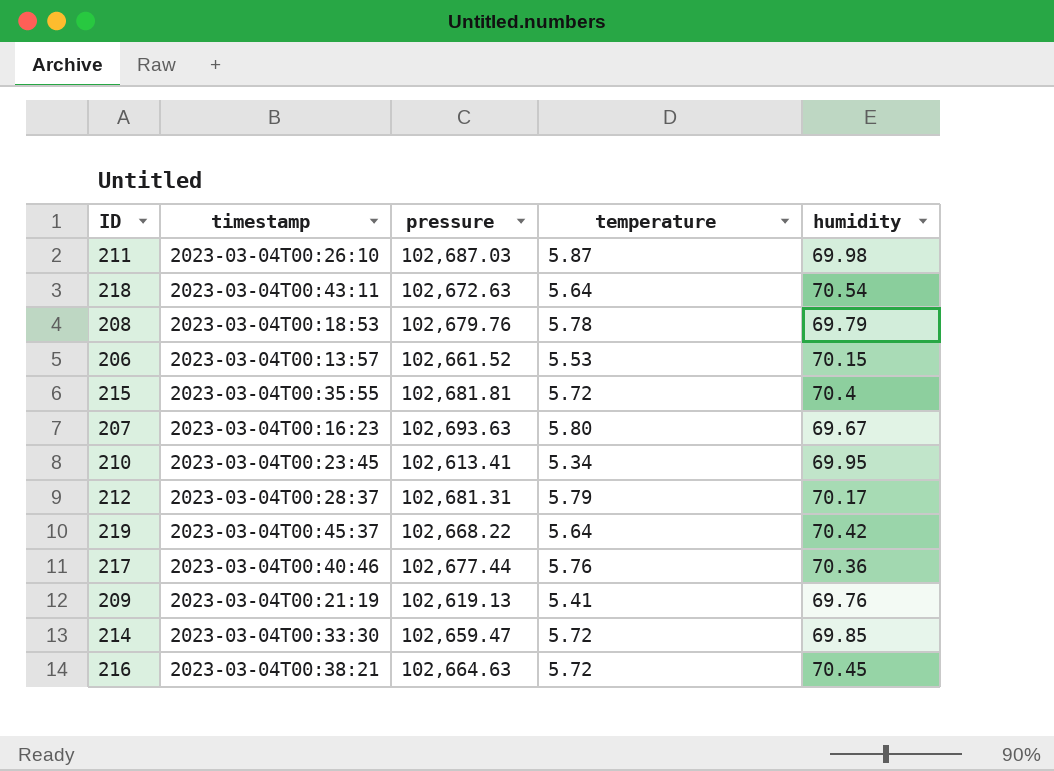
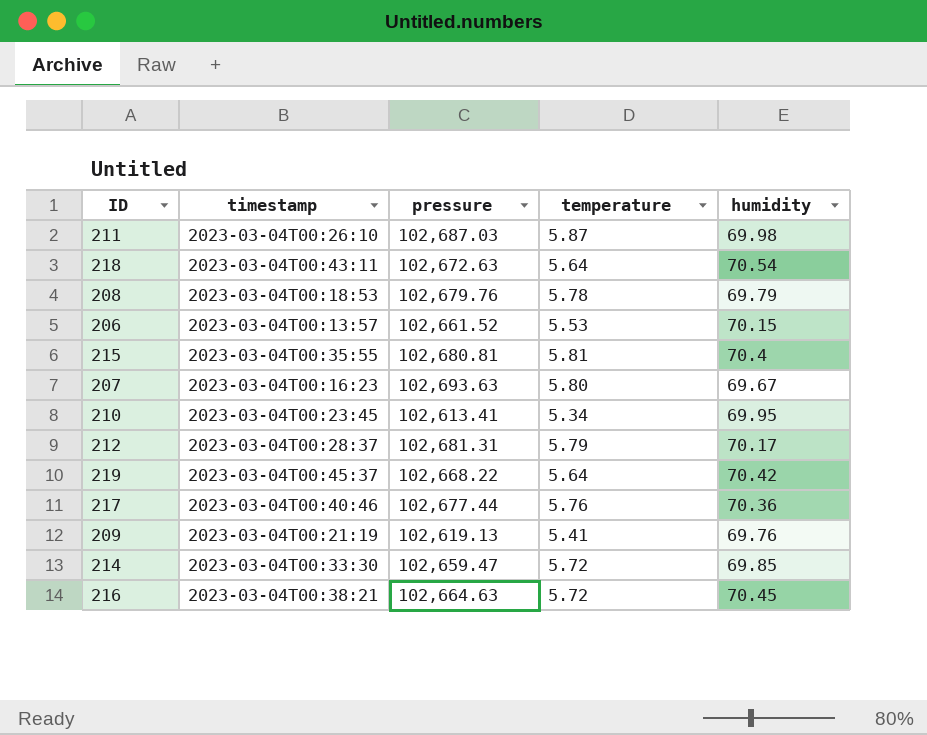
215 | pressure: 102,681.81 -> 102,680.81
215 | temperature: 5.72 -> 5.81

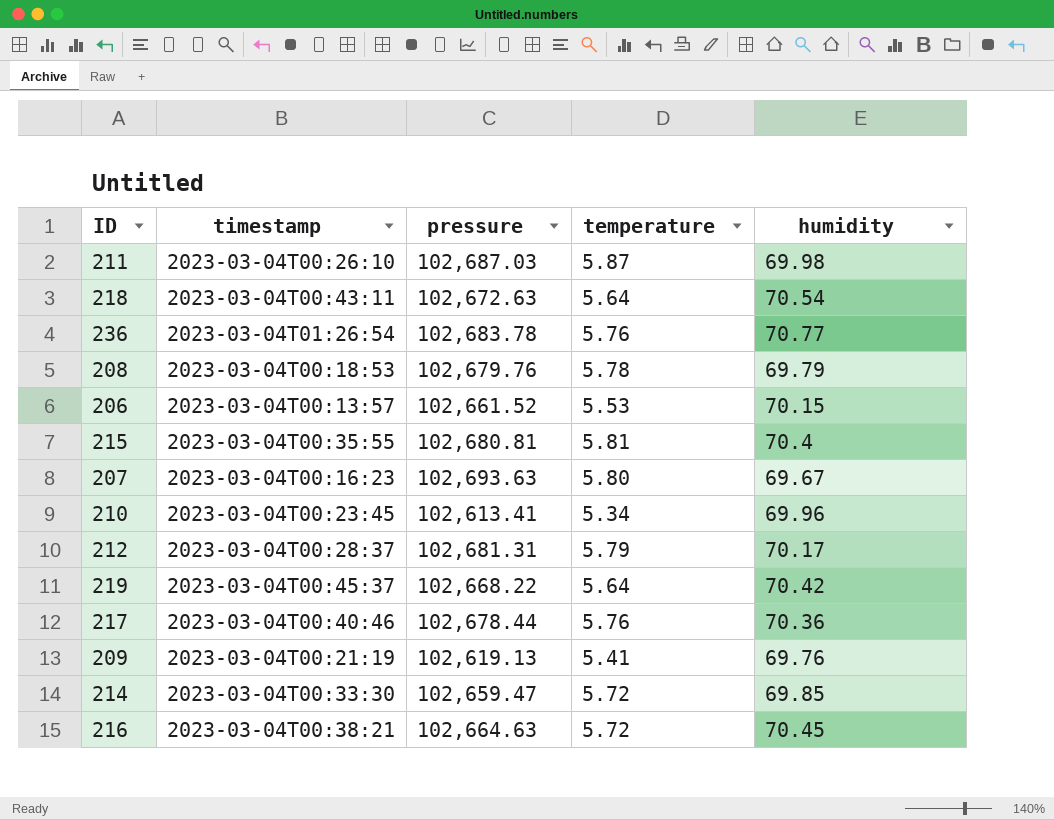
row 236: none -> 2023-03-04T01:26:54 | 102,683.78 | 5.76 | 70.77
210 | humidity: 69.95 -> 69.96
217 | pressure: 102,677.44 -> 102,678.44

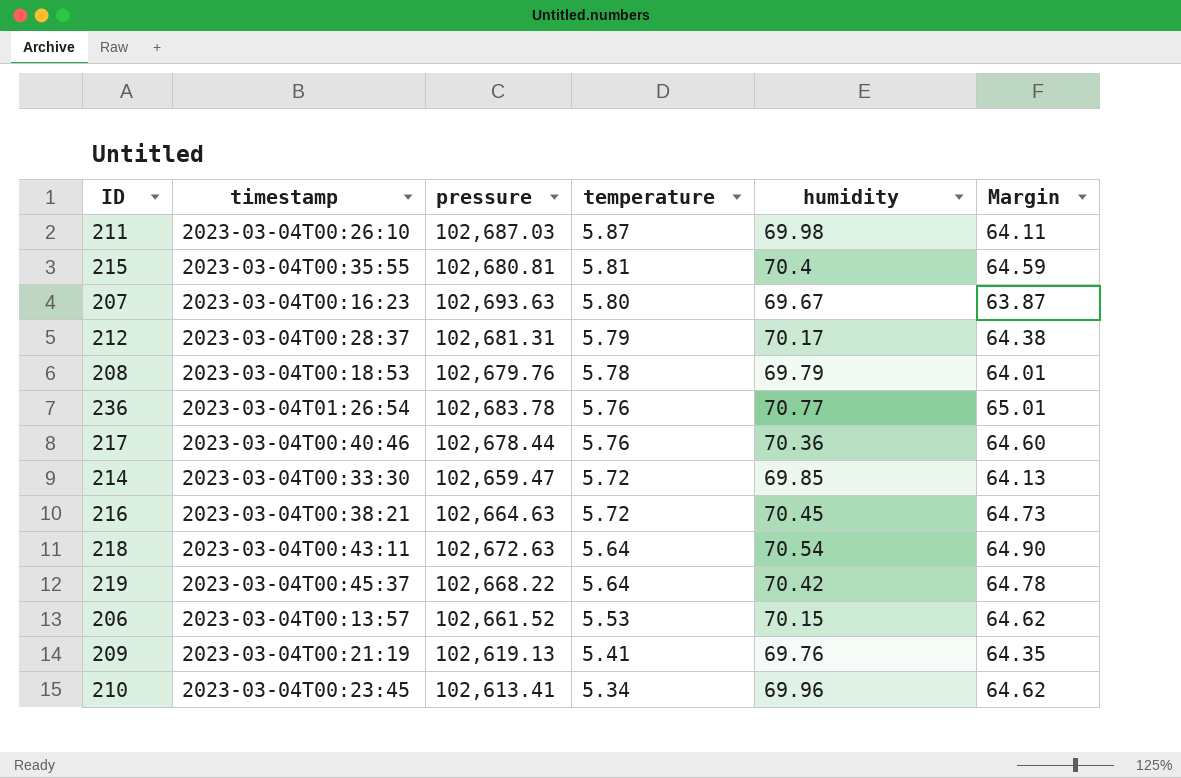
row order: none -> temperature descending
column Margin | formula: none -> [humidity] - [temperature]

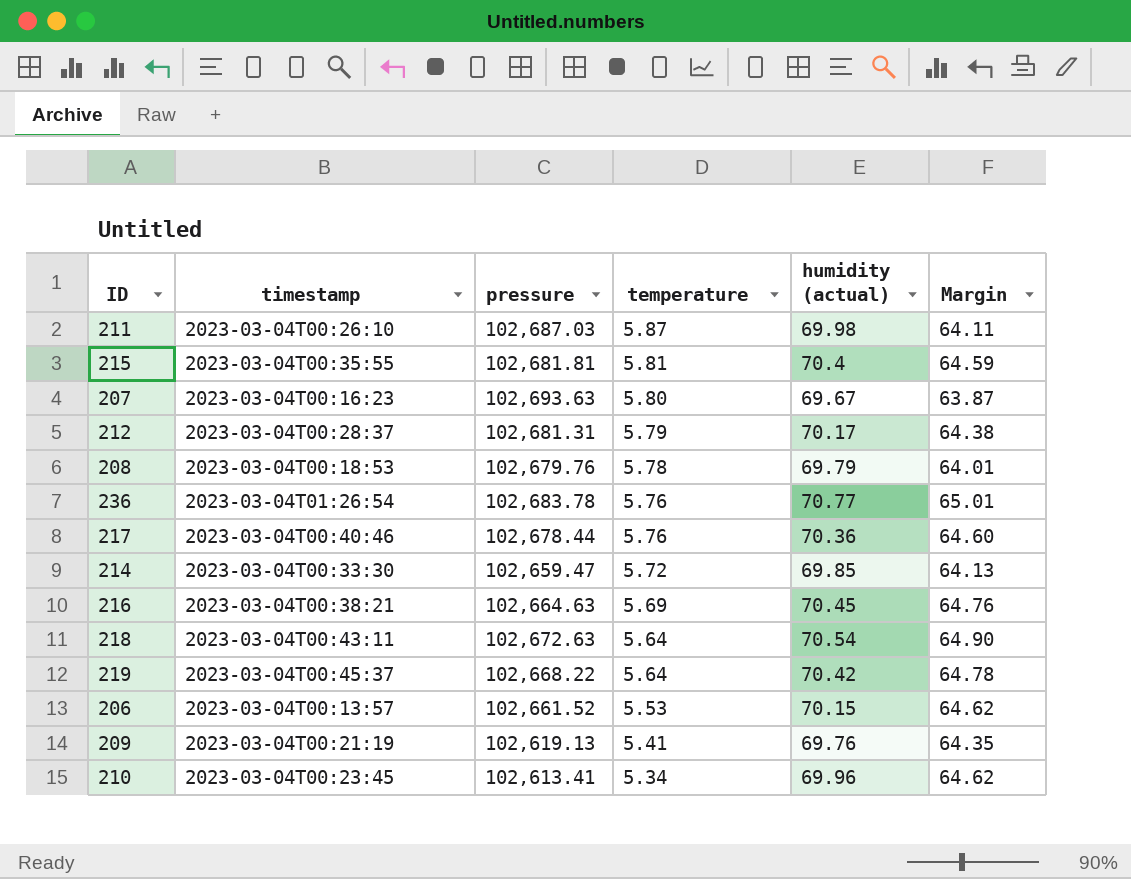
column name: humidity -> humidity (actual)
215 | pressure: 102,680.81 -> 102,681.81
216 | temperature: 5.72 -> 5.69
216 | Margin: 64.73 -> 64.76

